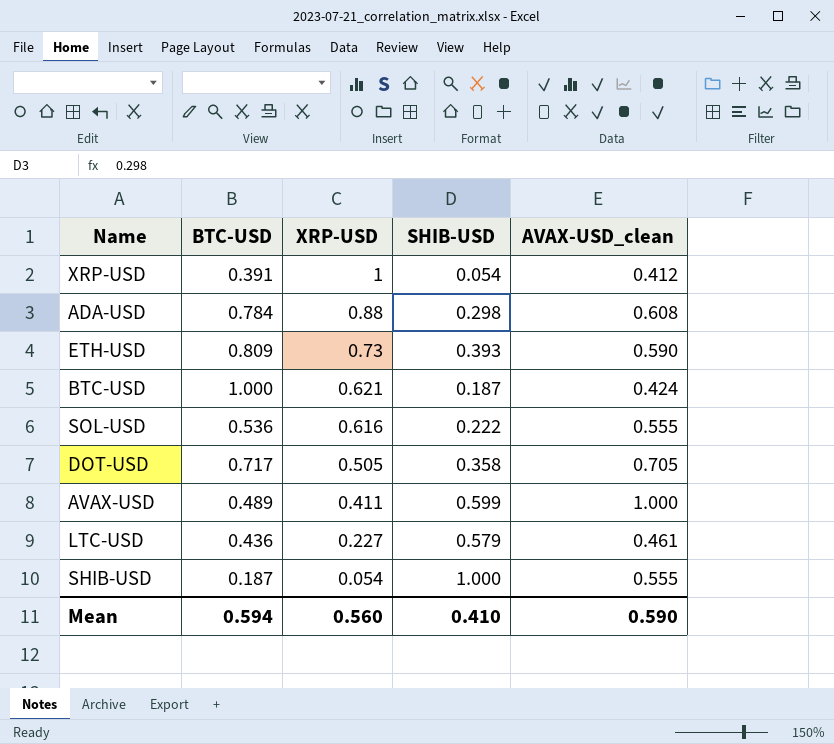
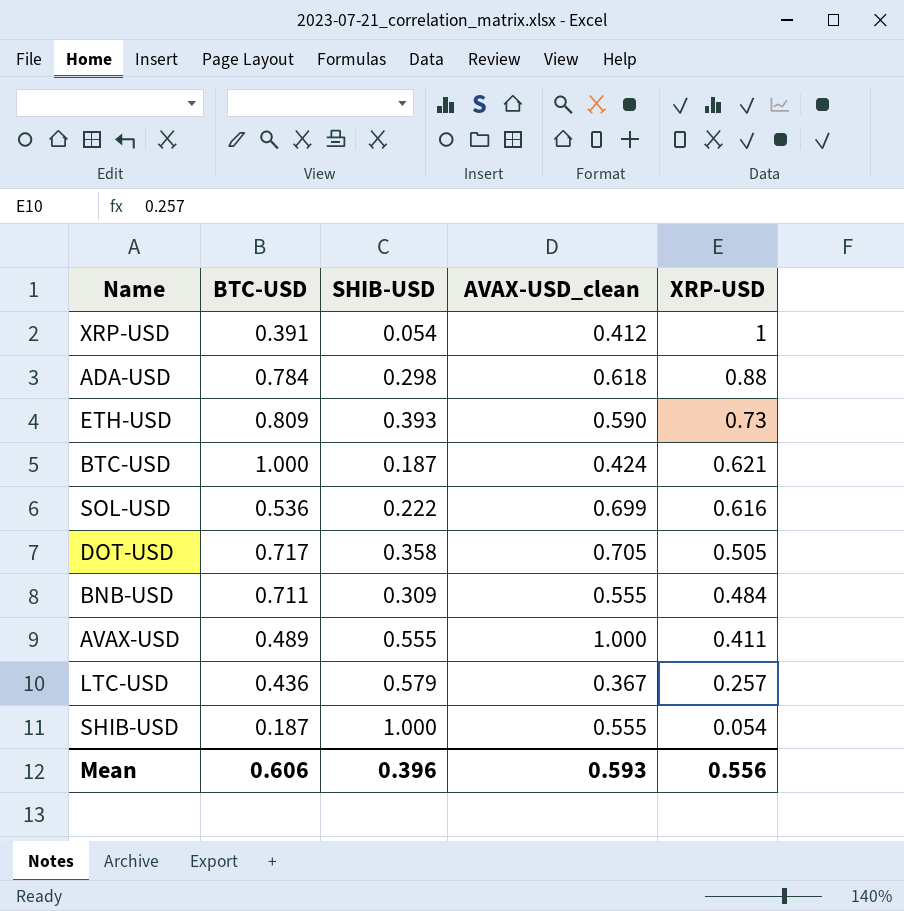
column XRP-USD | position: 3 -> 5
ADA-USD | AVAX-USD_clean: 0.608 -> 0.618
SOL-USD | AVAX-USD_clean: 0.555 -> 0.699
row BNB-USD: none -> 0.711 | 0.309 | 0.555 | 0.484
AVAX-USD | SHIB-USD: 0.599 -> 0.555
LTC-USD | AVAX-USD_clean: 0.461 -> 0.367
LTC-USD | XRP-USD: 0.227 -> 0.257
Mean | BTC-USD: 0.594 -> 0.606
Mean | SHIB-USD: 0.410 -> 0.396
Mean | AVAX-USD_clean: 0.590 -> 0.593
Mean | XRP-USD: 0.560 -> 0.556

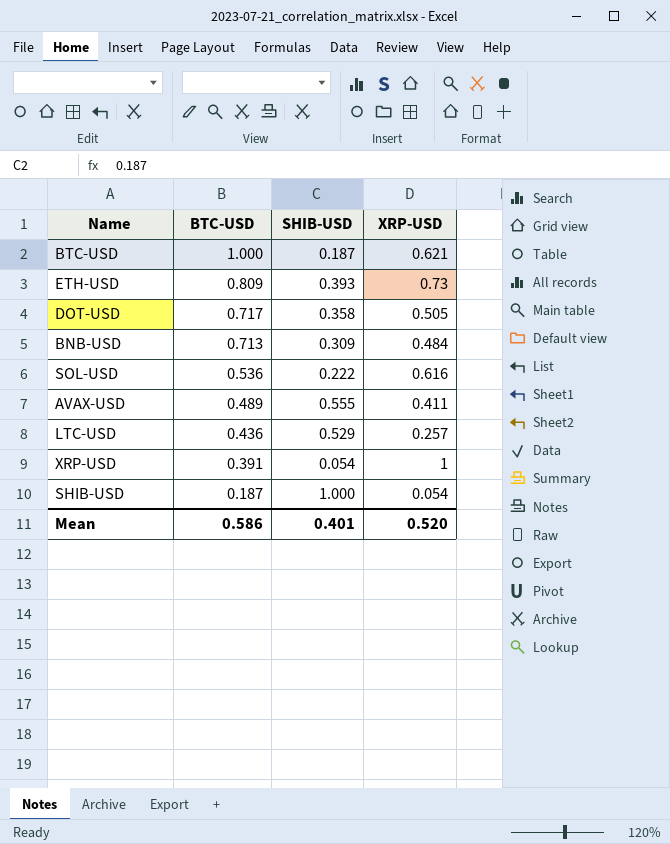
row order: XRP-USD descending -> BTC-USD descending
column AVAX-USD_clean | position: 4 -> none
row ADA-USD: 0.784 | 0.298 | 0.618 | 0.88 -> none
BNB-USD | BTC-USD: 0.711 -> 0.713
LTC-USD | SHIB-USD: 0.579 -> 0.529
Mean | BTC-USD: 0.606 -> 0.586
Mean | SHIB-USD: 0.396 -> 0.401
Mean | XRP-USD: 0.556 -> 0.520

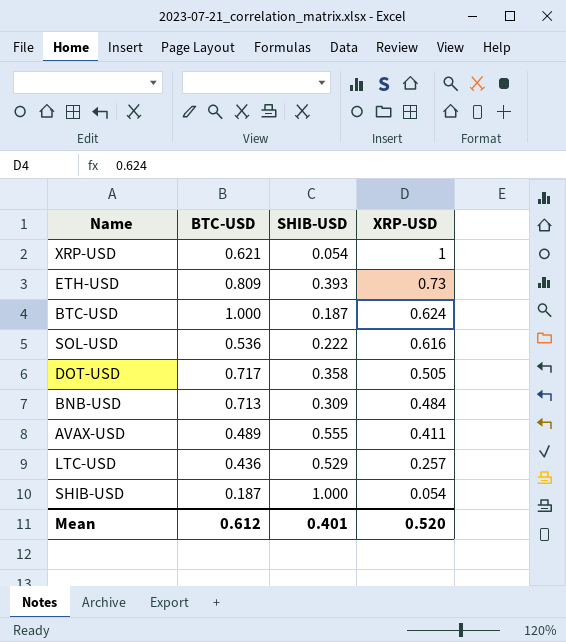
row order: BTC-USD descending -> XRP-USD descending
XRP-USD | BTC-USD: 0.391 -> 0.621
BTC-USD | XRP-USD: 0.621 -> 0.624
Mean | BTC-USD: 0.586 -> 0.612

